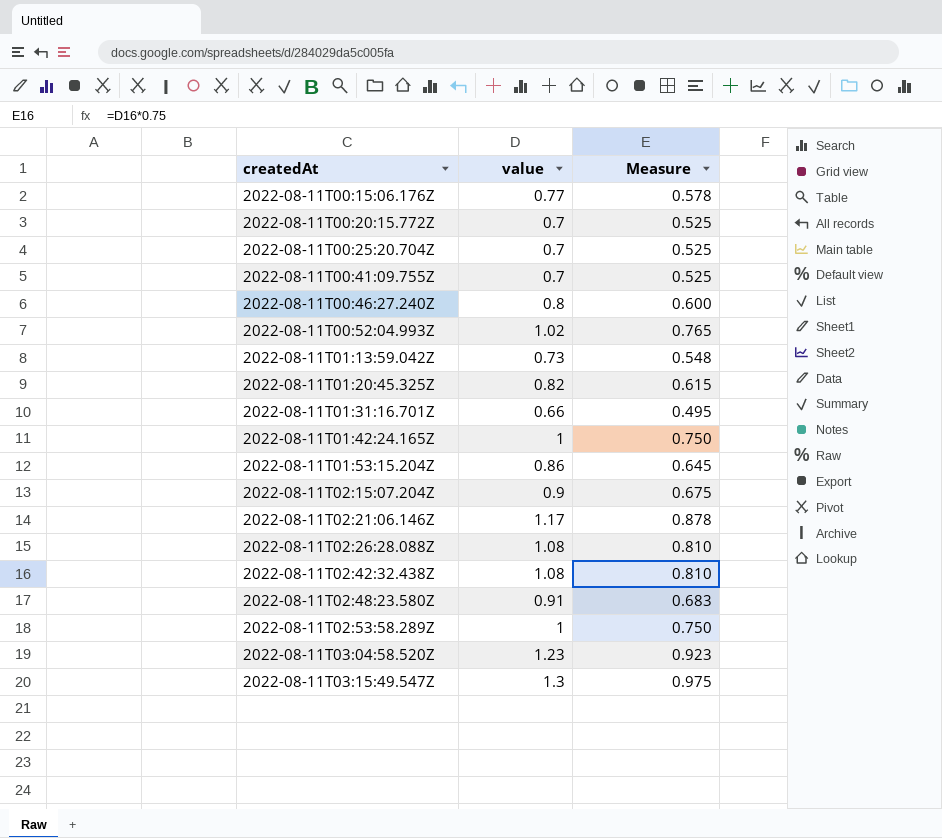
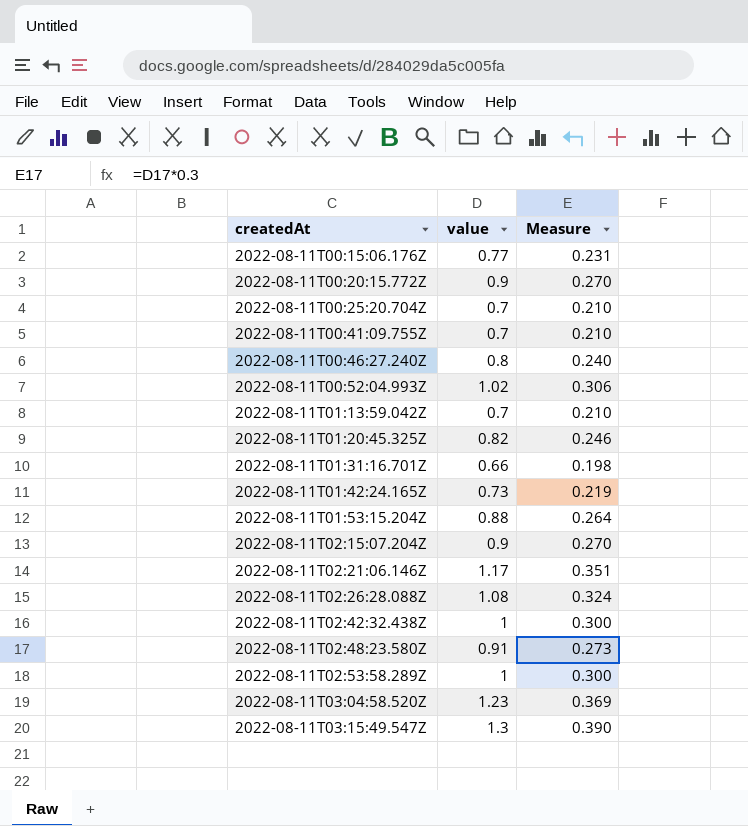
column Measure | formula: [value] * 0.75 -> [value] * 0.3
2022-08-11T00:20:15.772Z | value: 0.7 -> 0.9
2022-08-11T01:13:59.042Z | value: 0.73 -> 0.7
2022-08-11T01:42:24.165Z | value: 1 -> 0.73
2022-08-11T01:53:15.204Z | value: 0.86 -> 0.88
2022-08-11T02:42:32.438Z | value: 1.08 -> 1

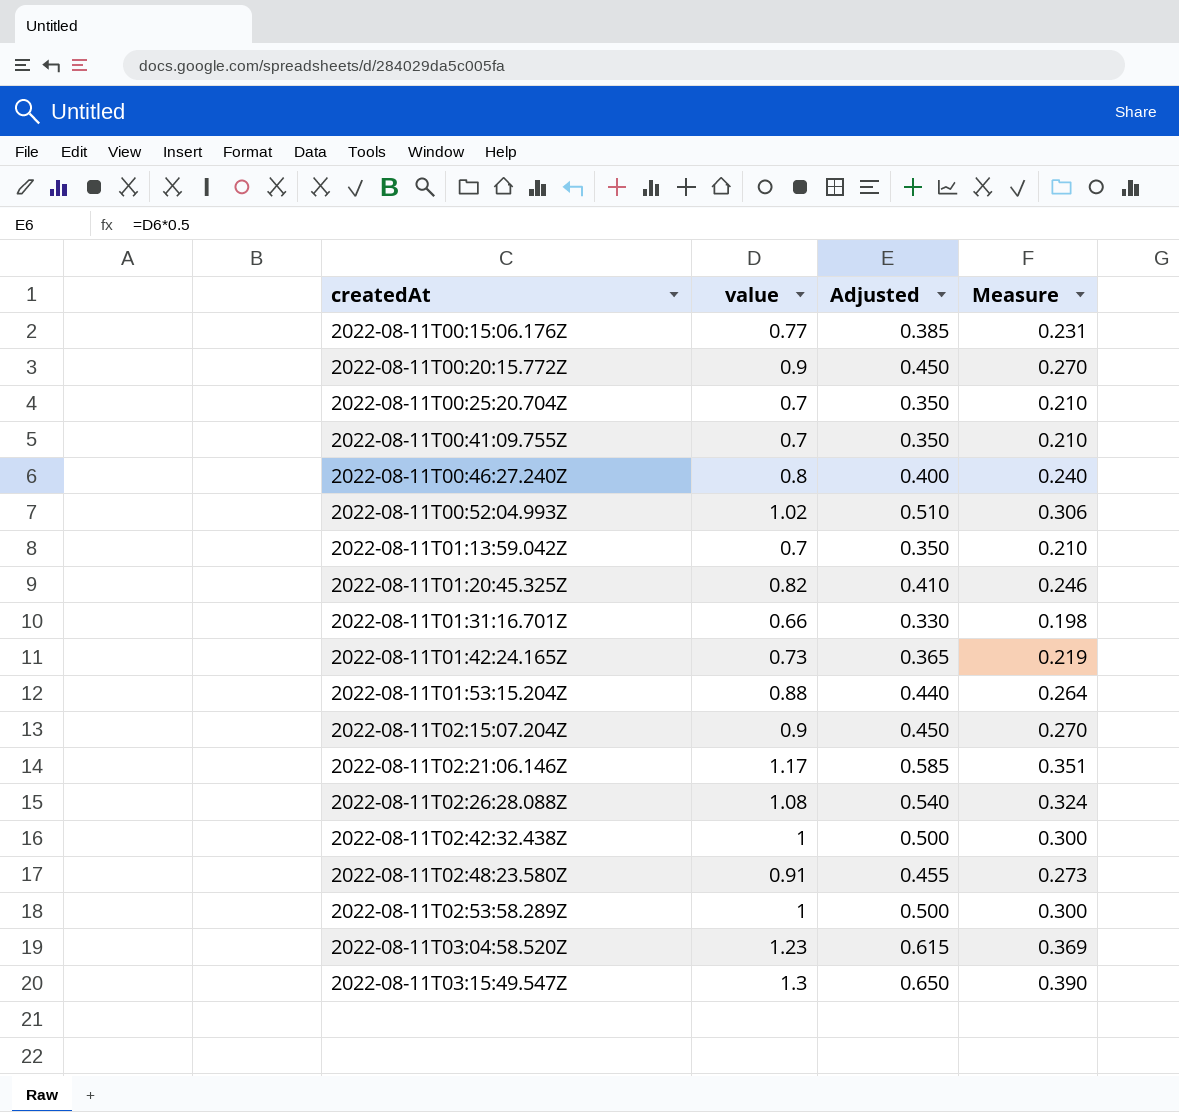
column Adjusted | formula: none -> [value] * 0.5

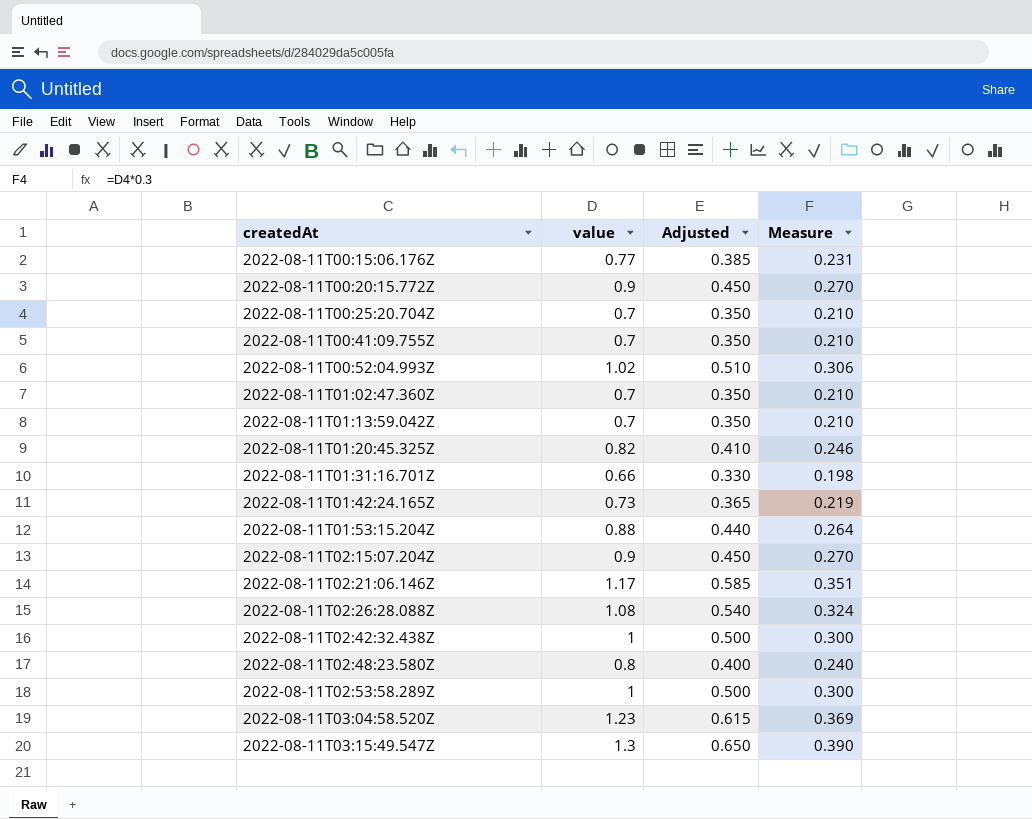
row 2022-08-11T00:46:27.240Z: 0.8 | 0.400 | 0.240 -> none
row 2022-08-11T01:02:47.360Z: none -> 0.7 | 0.350 | 0.210
2022-08-11T02:48:23.580Z | value: 0.91 -> 0.8
2022-08-11T02:48:23.580Z | Adjusted: 0.455 -> 0.400
2022-08-11T02:48:23.580Z | Measure: 0.273 -> 0.240

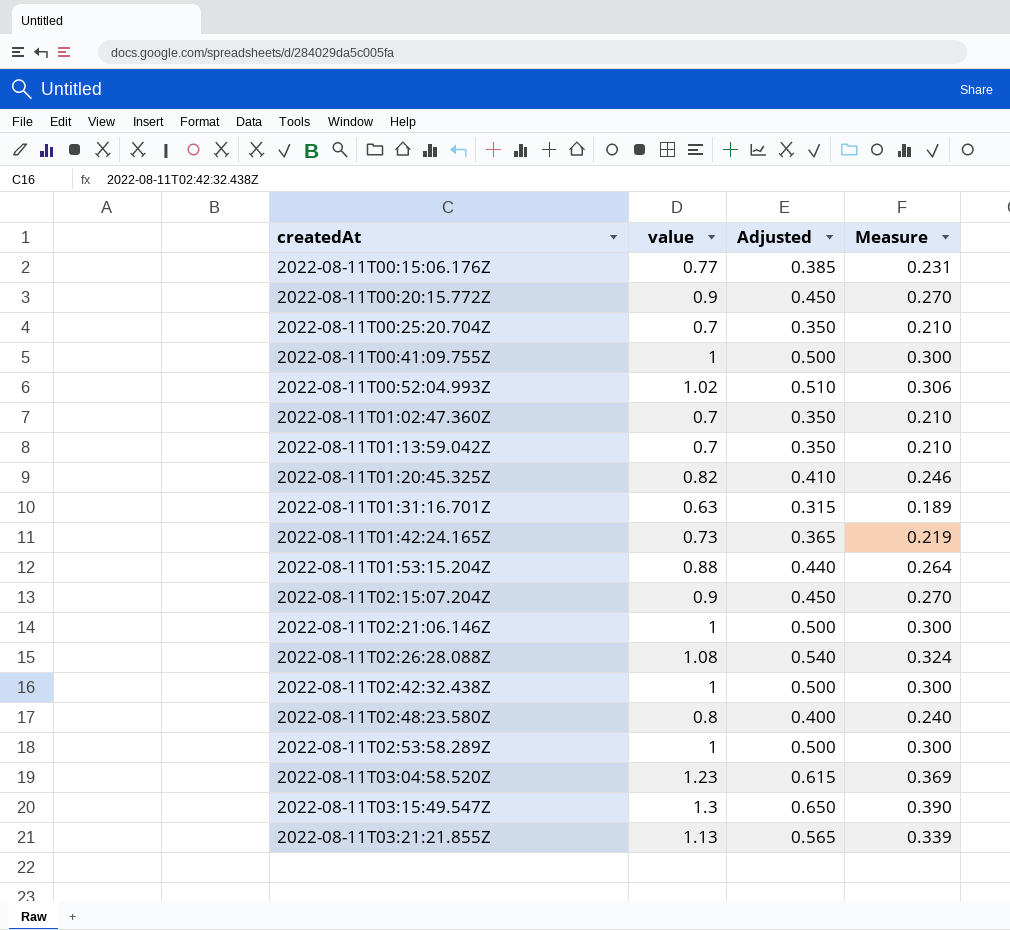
2022-08-11T00:41:09.755Z | value: 0.7 -> 1
2022-08-11T00:41:09.755Z | Adjusted: 0.350 -> 0.500
2022-08-11T00:41:09.755Z | Measure: 0.210 -> 0.300
2022-08-11T01:31:16.701Z | value: 0.66 -> 0.63
2022-08-11T01:31:16.701Z | Adjusted: 0.330 -> 0.315
2022-08-11T01:31:16.701Z | Measure: 0.198 -> 0.189
2022-08-11T02:21:06.146Z | value: 1.17 -> 1
2022-08-11T02:21:06.146Z | Adjusted: 0.585 -> 0.500
2022-08-11T02:21:06.146Z | Measure: 0.351 -> 0.300
row 2022-08-11T03:21:21.855Z: none -> 1.13 | 0.565 | 0.339

